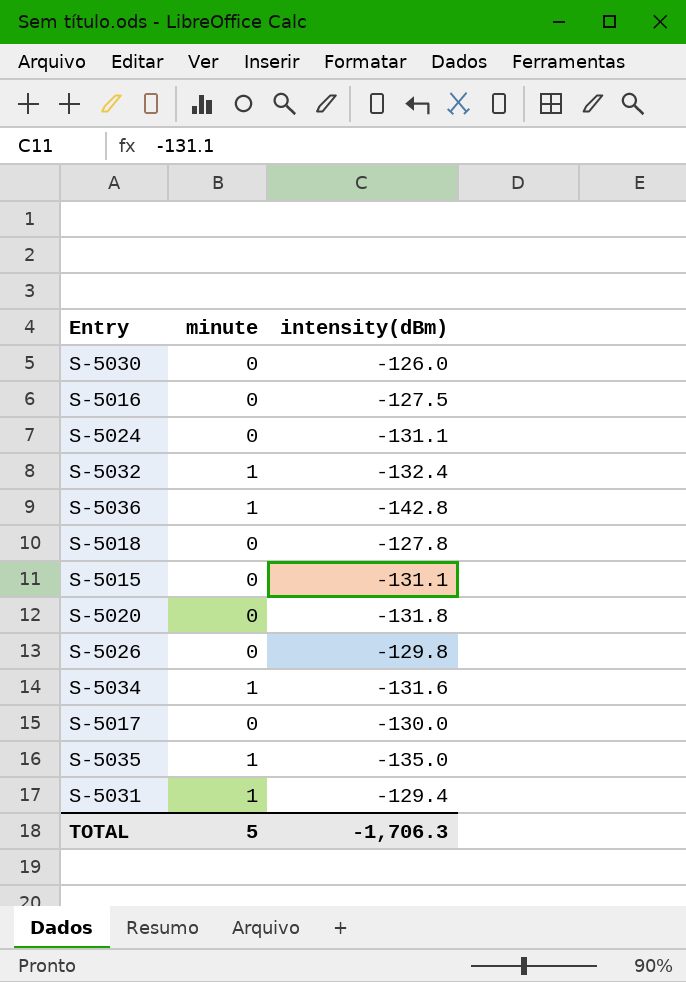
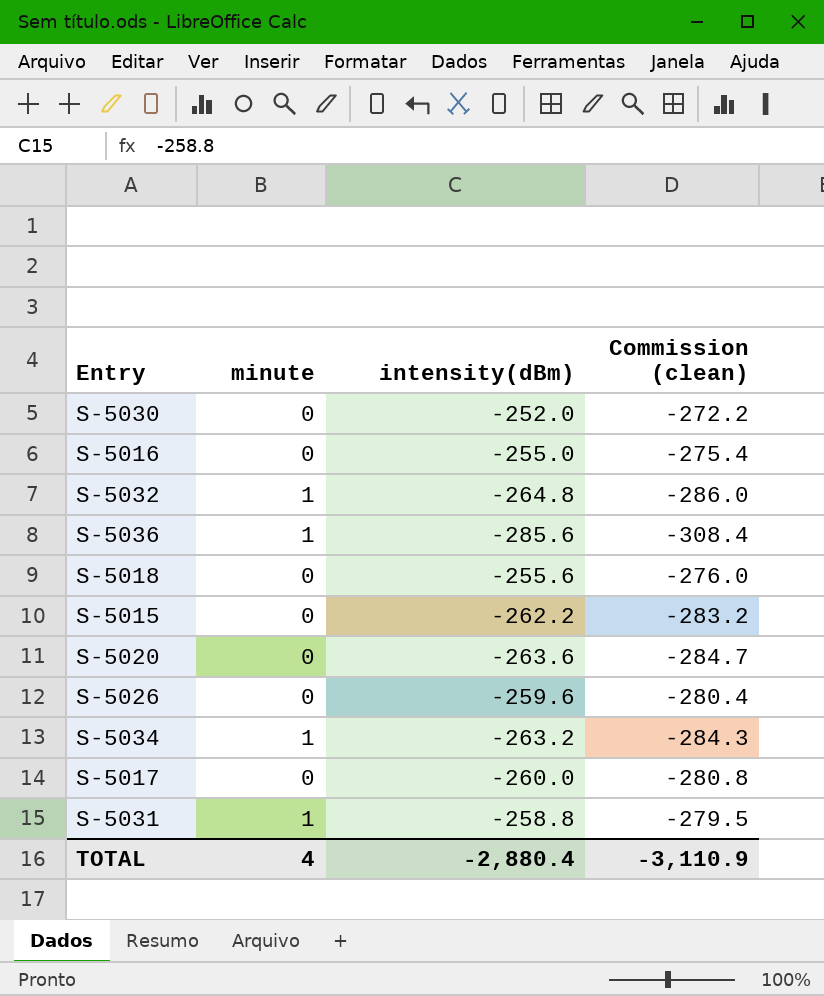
column Commission (clean) | formula: none -> [intensity(dBm)] * 1.08
row S-5024: 0 | -131.1 -> none
row S-5035: 1 | -135.0 -> none
S-5030 | intensity(dBm): -126.0 -> -252.0
S-5016 | intensity(dBm): -127.5 -> -255.0
S-5032 | intensity(dBm): -132.4 -> -264.8
S-5036 | intensity(dBm): -142.8 -> -285.6
S-5018 | intensity(dBm): -127.8 -> -255.6
S-5015 | intensity(dBm): -131.1 -> -262.2
S-5020 | intensity(dBm): -131.8 -> -263.6
S-5026 | intensity(dBm): -129.8 -> -259.6
S-5034 | intensity(dBm): -131.6 -> -263.2
S-5017 | intensity(dBm): -130.0 -> -260.0
S-5031 | intensity(dBm): -129.4 -> -258.8
TOTAL | minute: 5 -> 4
TOTAL | intensity(dBm): -1,706.3 -> -2,880.4

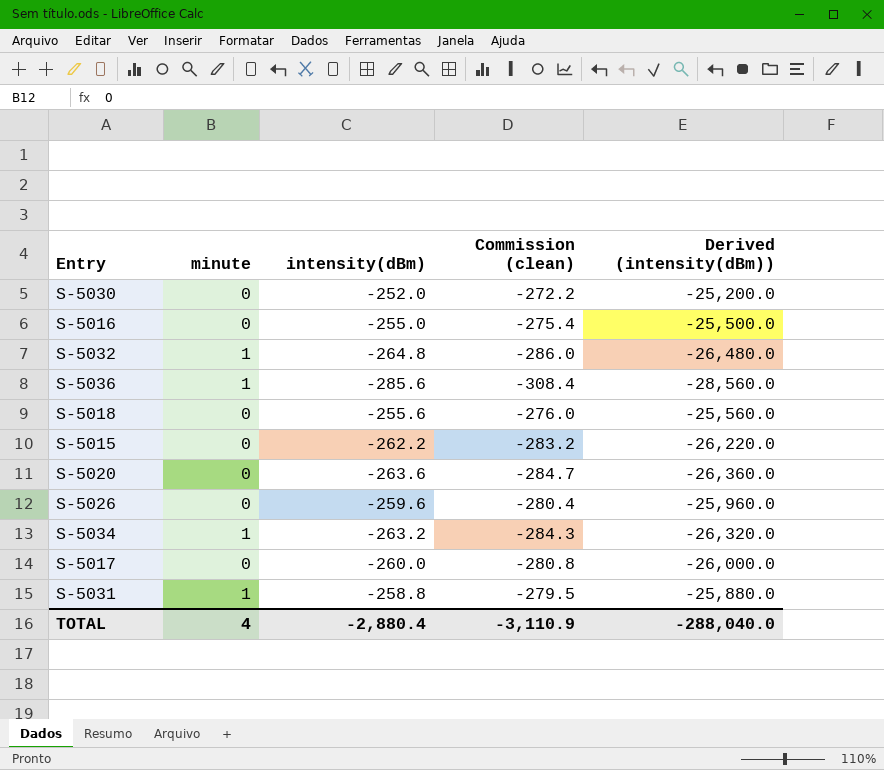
column Derived (intensity(dBm)) | formula: none -> [intensity(dBm)] * 100

